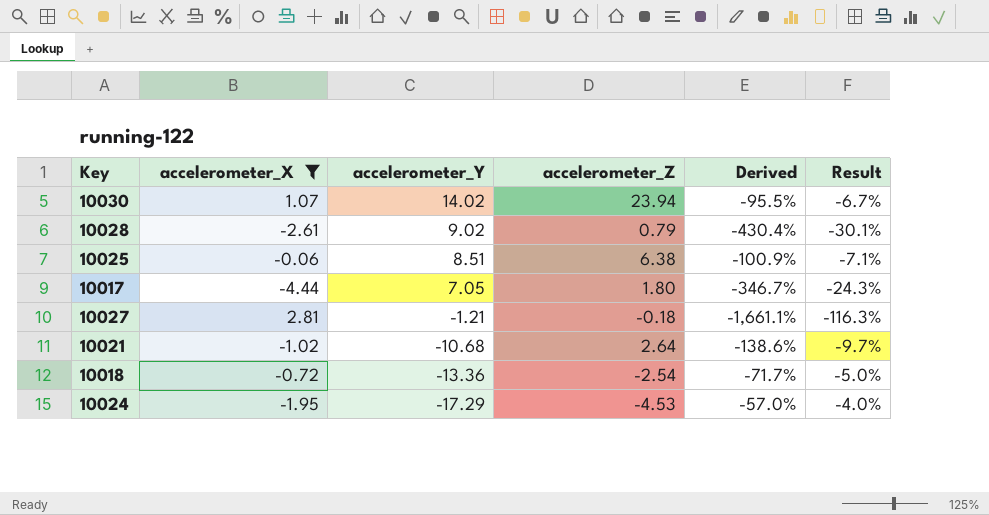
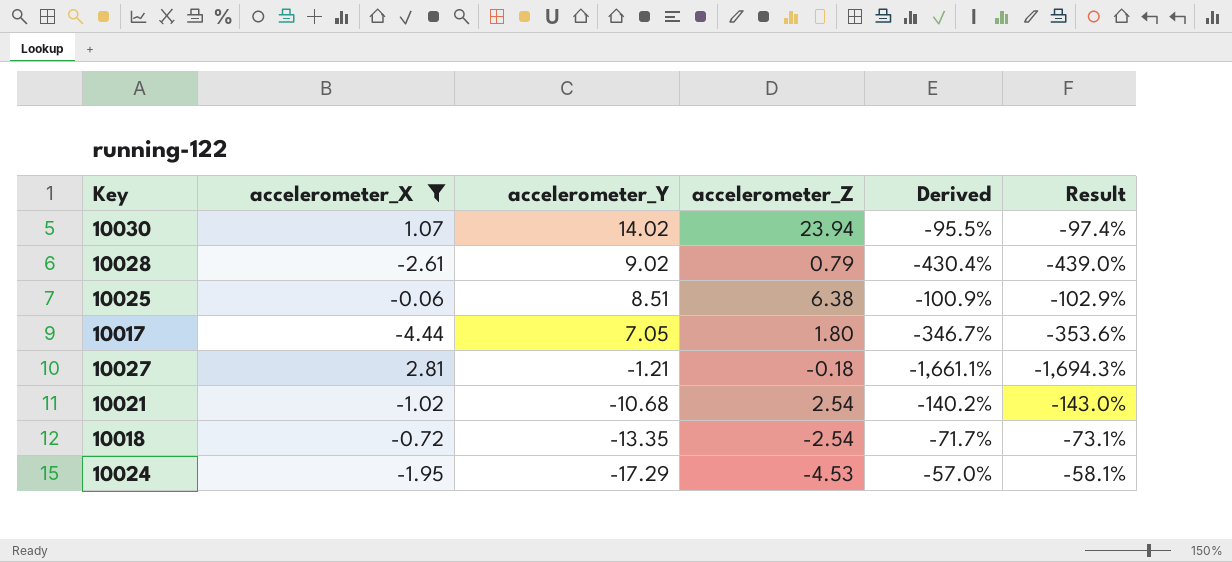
column Result | formula: [Derived] * 0.07 -> [Derived] * 1.02
10021 | accelerometer_Z: 2.64 -> 2.54
10021 | Derived: -138.6% -> -140.2%
10018 | accelerometer_Y: -13.36 -> -13.35

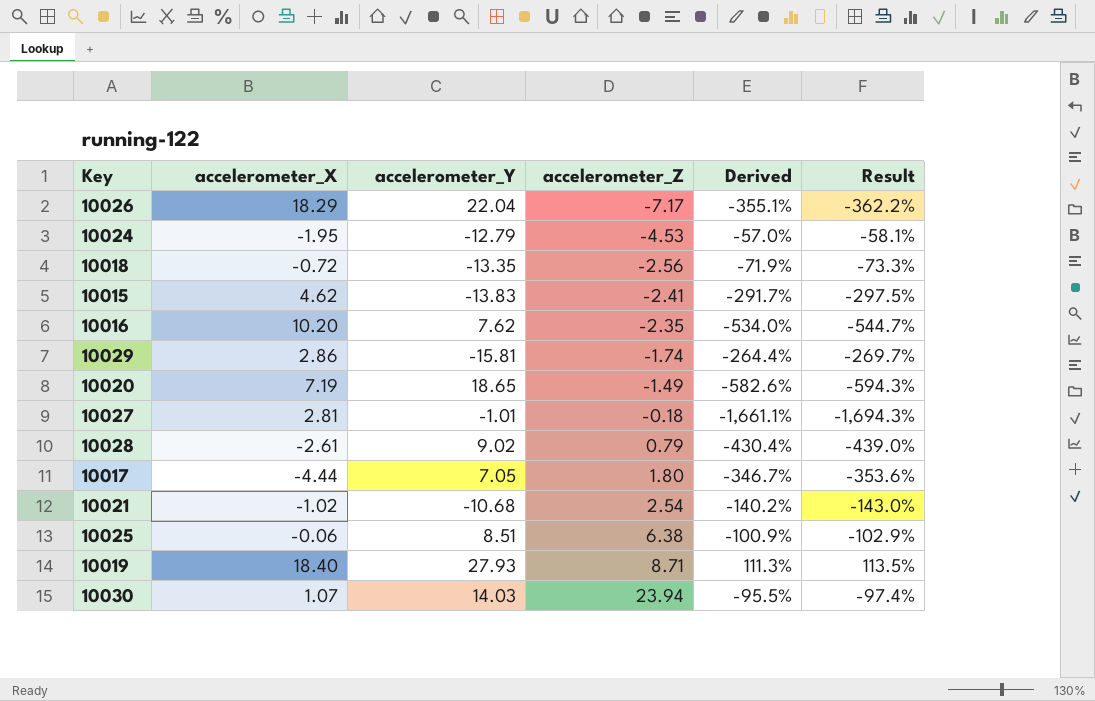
filter: accelerometer_X <= 2.81 -> none
row order: accelerometer_Y descending -> accelerometer_Z ascending
10024 | accelerometer_Y: -17.29 -> -12.79
10018 | accelerometer_Z: -2.54 -> -2.56
10018 | Derived: -71.7% -> -71.9%
10018 | Result: -73.1% -> -73.3%
10027 | accelerometer_Y: -1.21 -> -1.01
10030 | accelerometer_Y: 14.02 -> 14.03

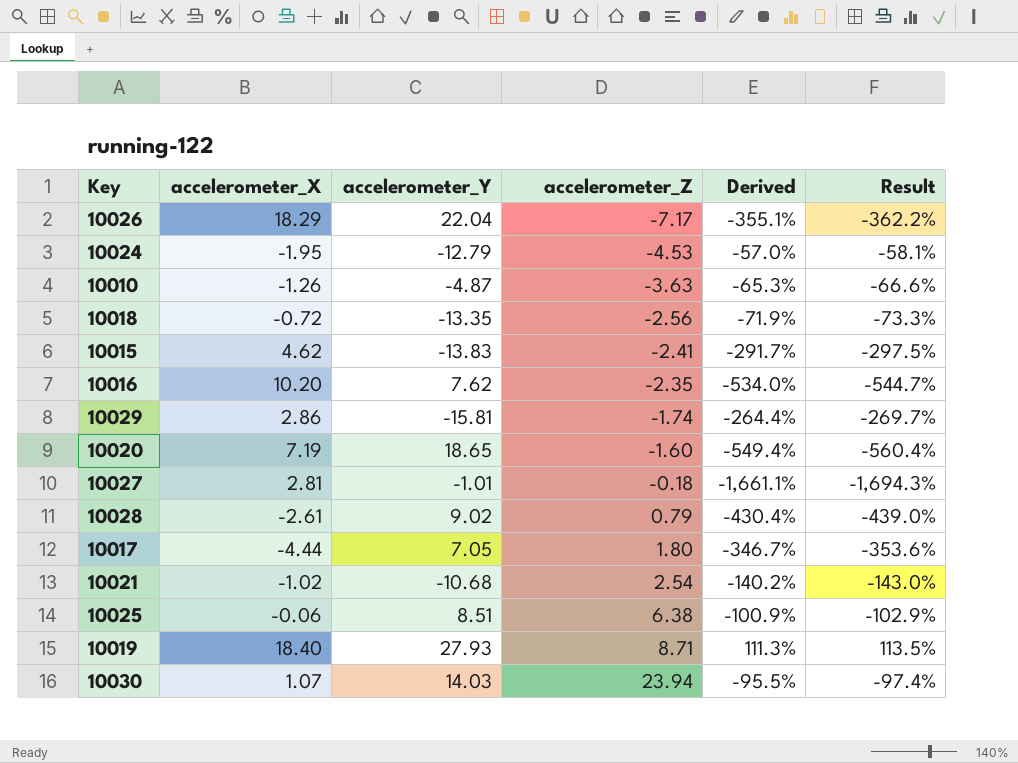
row 10010: none -> -1.26 | -4.87 | -3.63 | -65.3% | -66.6%
10020 | accelerometer_Z: -1.49 -> -1.60
10020 | Derived: -582.6% -> -549.4%
10020 | Result: -594.3% -> -560.4%

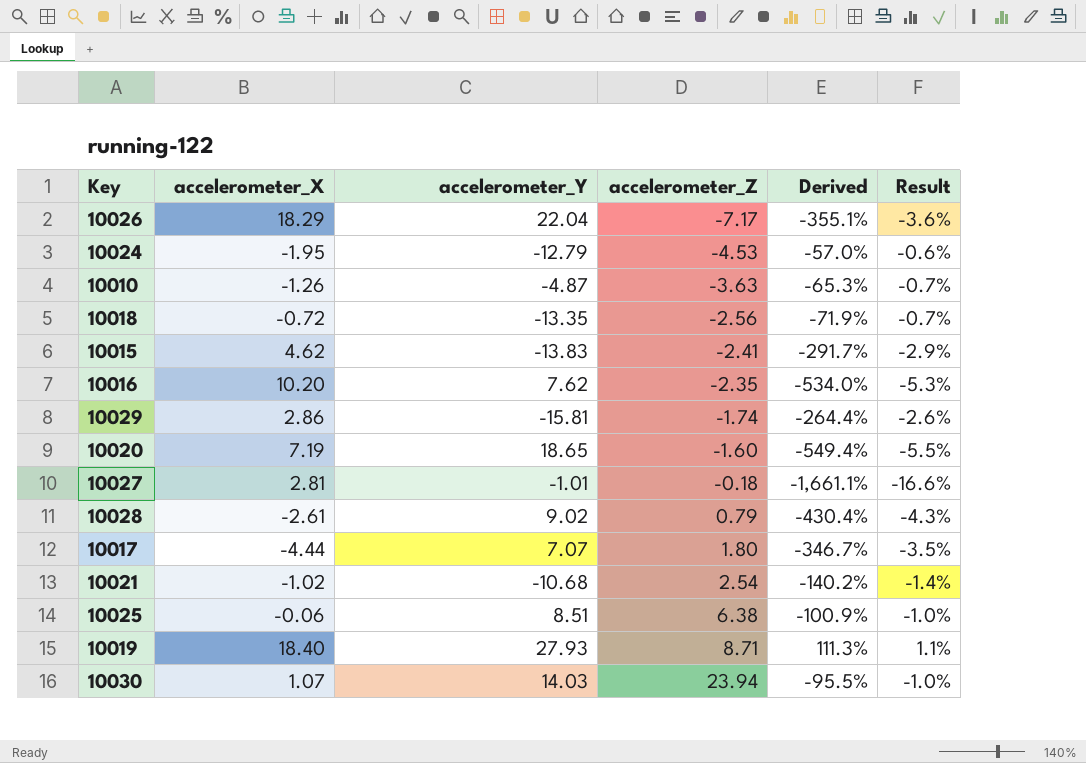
column Result | formula: [Derived] * 1.02 -> [Derived] * 0.01
10017 | accelerometer_Y: 7.05 -> 7.07

